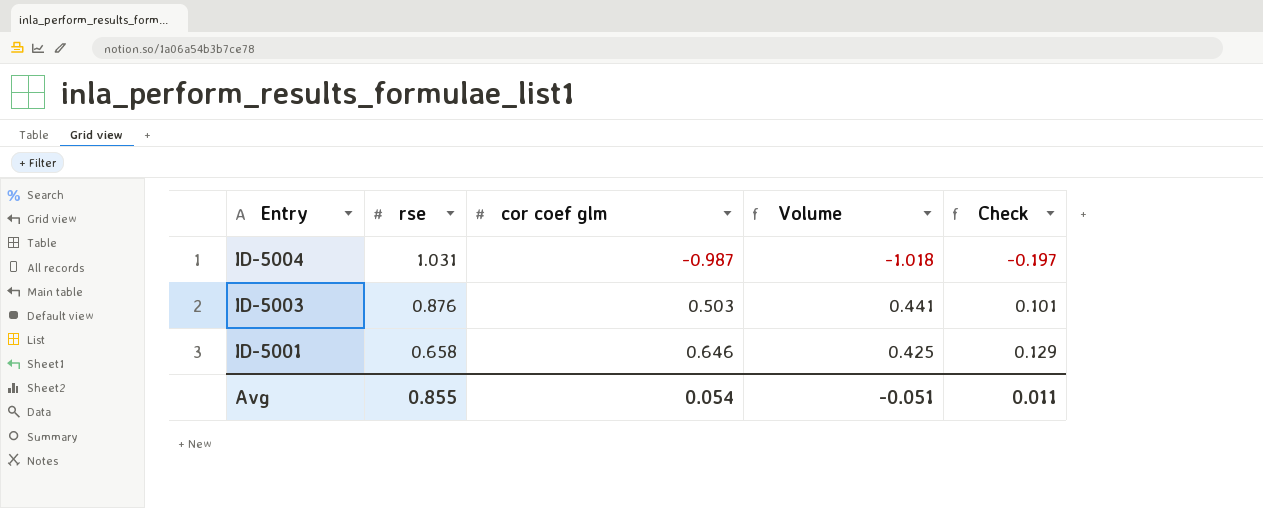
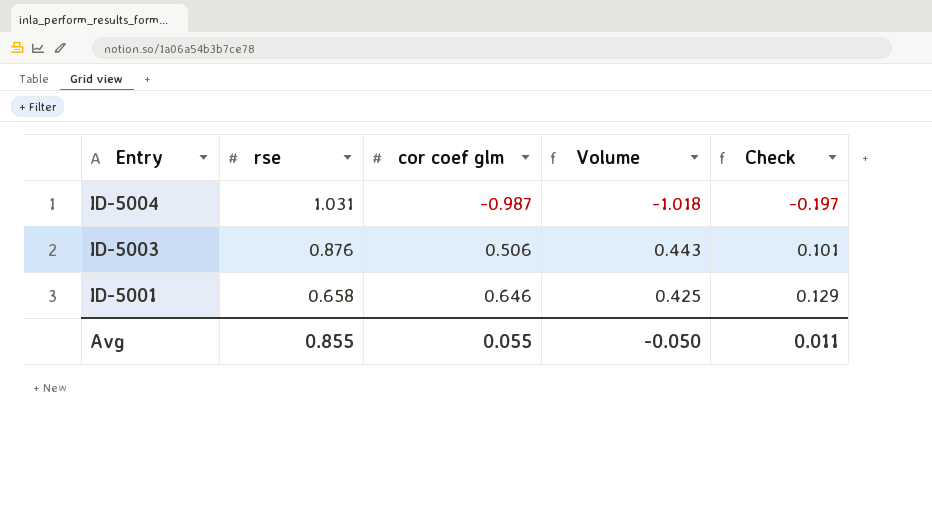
ID-5003 | cor coef glm: 0.503 -> 0.506
ID-5003 | Volume: 0.441 -> 0.443
Avg | cor coef glm: 0.054 -> 0.055
Avg | Volume: -0.051 -> -0.050

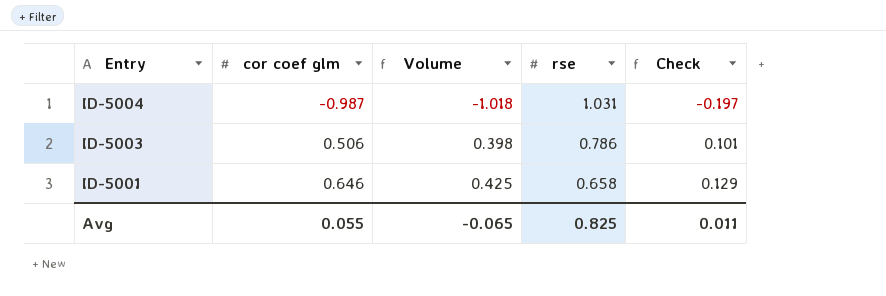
column rse | position: 2 -> 4
ID-5003 | Volume: 0.443 -> 0.398
ID-5003 | rse: 0.876 -> 0.786
Avg | Volume: -0.050 -> -0.065
Avg | rse: 0.855 -> 0.825

